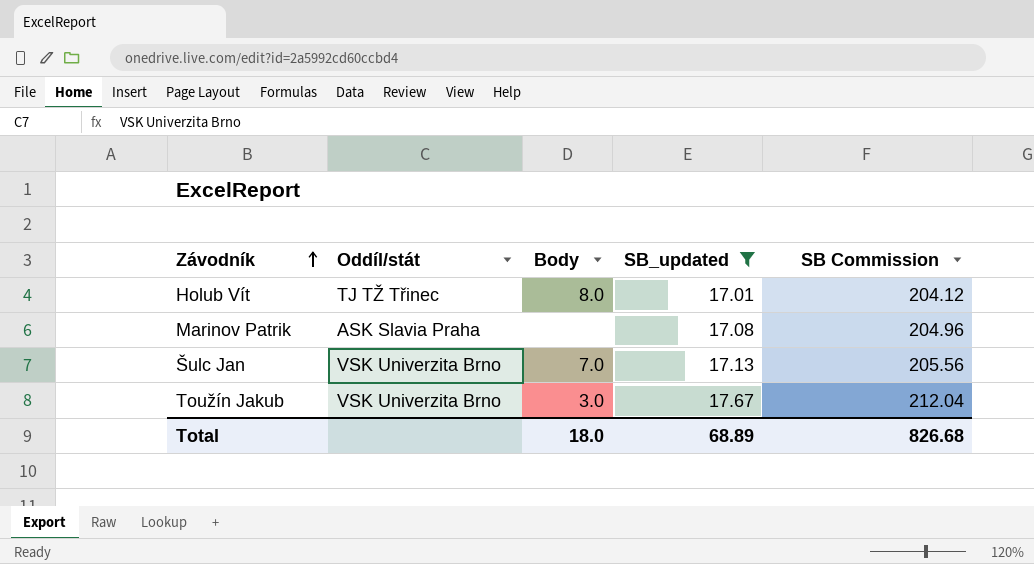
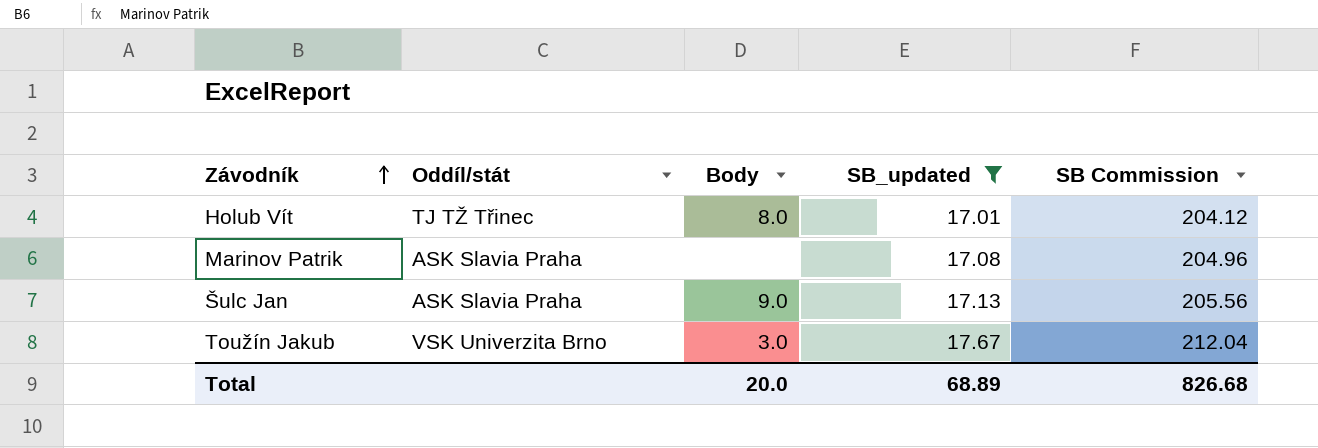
Šulc Jan | Oddíl/stát: VSK Univerzita Brno -> ASK Slavia Praha
Šulc Jan | Body: 7.0 -> 9.0
Total | Body: 18.0 -> 20.0

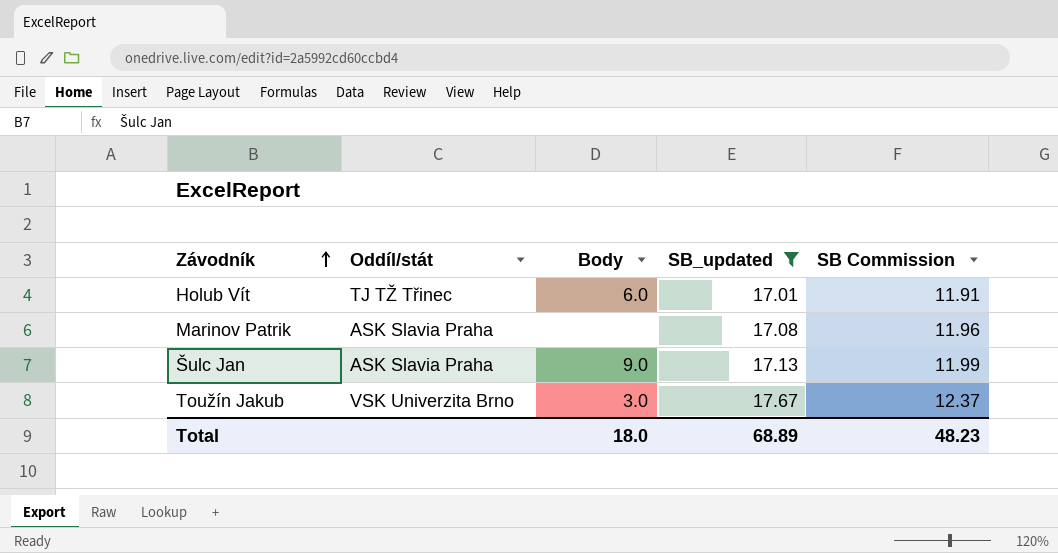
column SB Commission | formula: [SB_updated] * 12 -> [SB_updated] * 0.7
Holub Vít | Body: 8.0 -> 6.0
Total | Body: 20.0 -> 18.0
Total | SB Commission: 826.68 -> 48.23

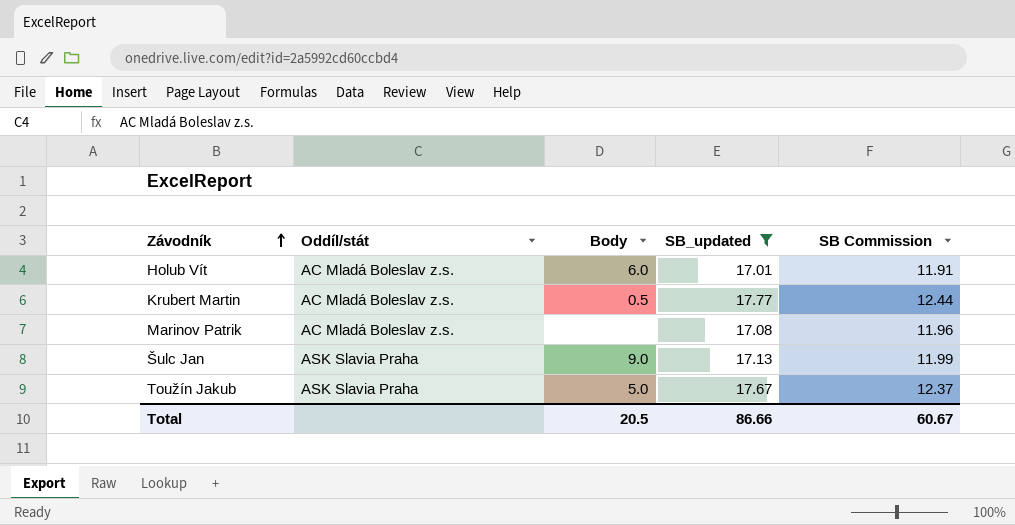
Holub Vít | Oddíl/stát: TJ TŽ Třinec -> AC Mladá Boleslav z.s.
row Krubert Martin: none -> AC Mladá Boleslav z.s. | 0.5 | 17.77 | 12.44
Marinov Patrik | Oddíl/stát: ASK Slavia Praha -> AC Mladá Boleslav z.s.
Toužín Jakub | Oddíl/stát: VSK Univerzita Brno -> ASK Slavia Praha
Toužín Jakub | Body: 3.0 -> 5.0
Total | Body: 18.0 -> 20.5
Total | SB_updated: 68.89 -> 86.66
Total | SB Commission: 48.23 -> 60.67

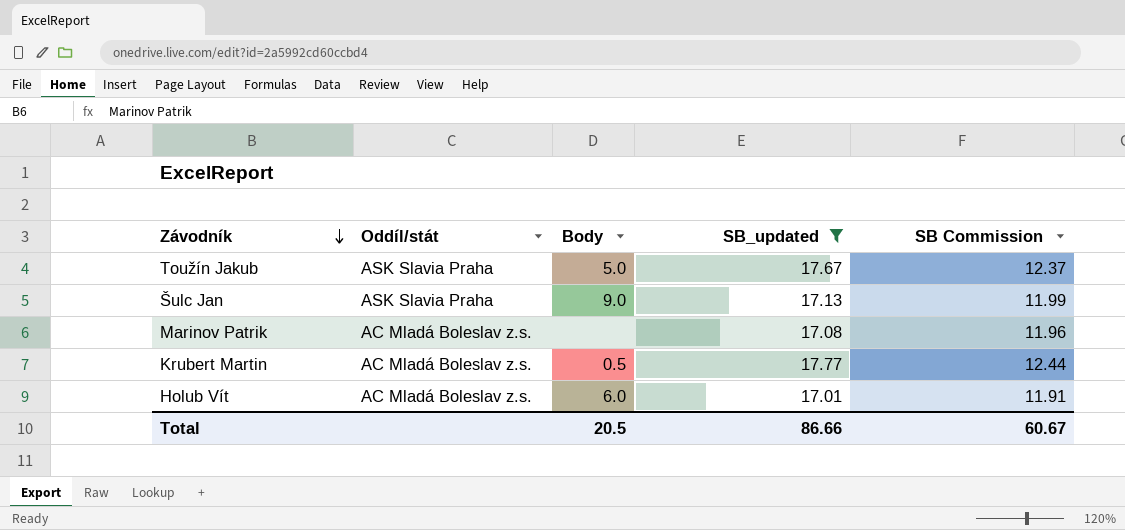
row order: Závodník ascending -> Závodník descending

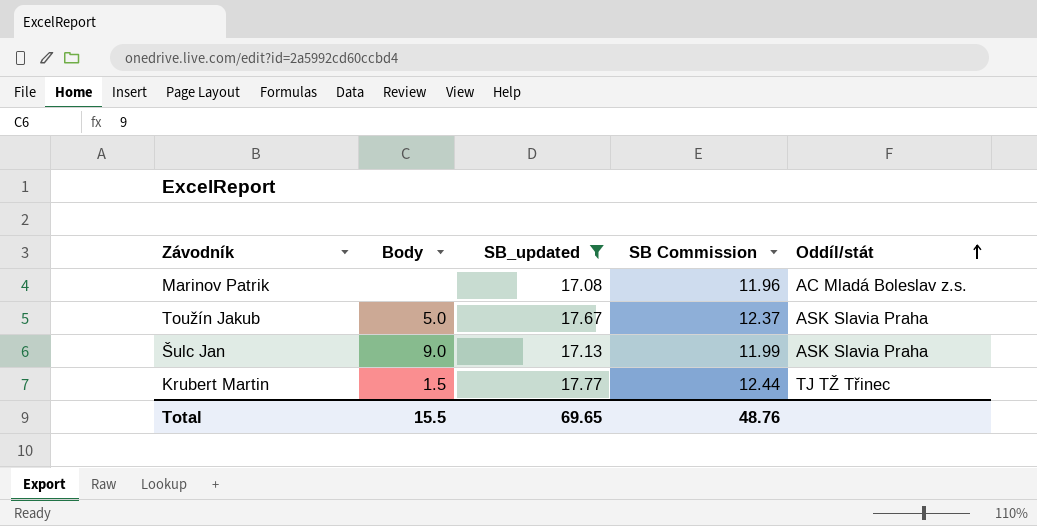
row order: Závodník descending -> Oddíl/stát ascending
column Oddíl/stát | position: 2 -> 5
row Holub Vít: AC Mladá Boleslav z.s. | 6.0 | 17.01 | 11.91 -> none
Krubert Martin | Body: 0.5 -> 1.5
Krubert Martin | Oddíl/stát: AC Mladá Boleslav z.s. -> TJ TŽ Třinec
Total | Body: 20.5 -> 15.5
Total | SB_updated: 86.66 -> 69.65
Total | SB Commission: 60.67 -> 48.76

